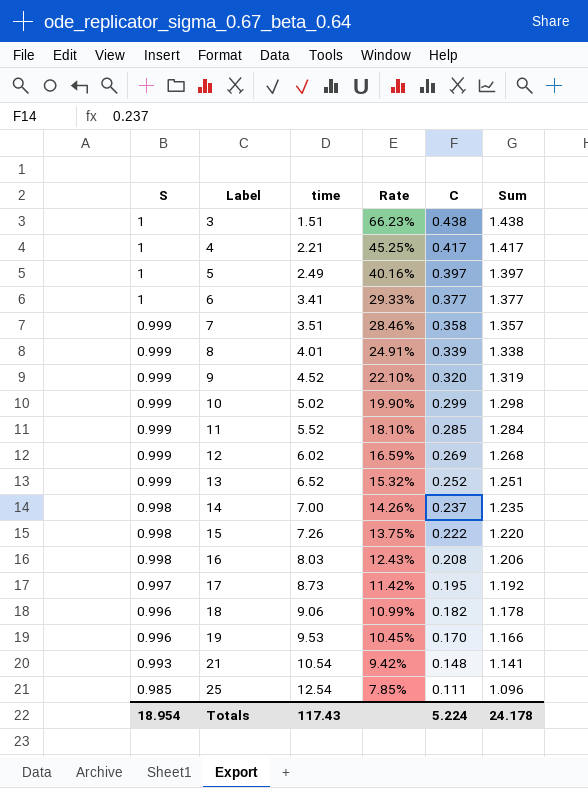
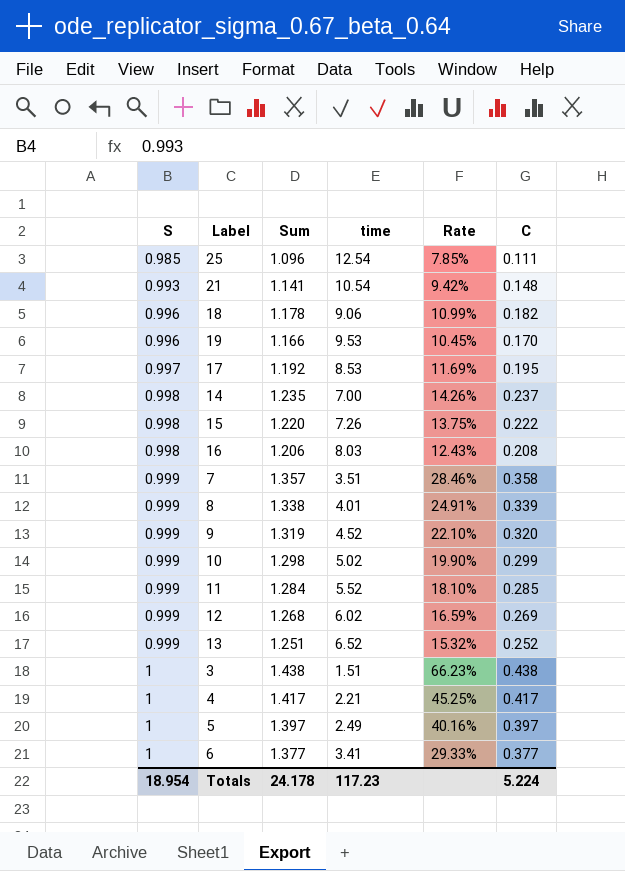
row order: S descending -> S ascending
column Sum | position: 6 -> 3
17 | time: 8.73 -> 8.53
17 | Rate: 11.42% -> 11.69%
Totals | time: 117.43 -> 117.23

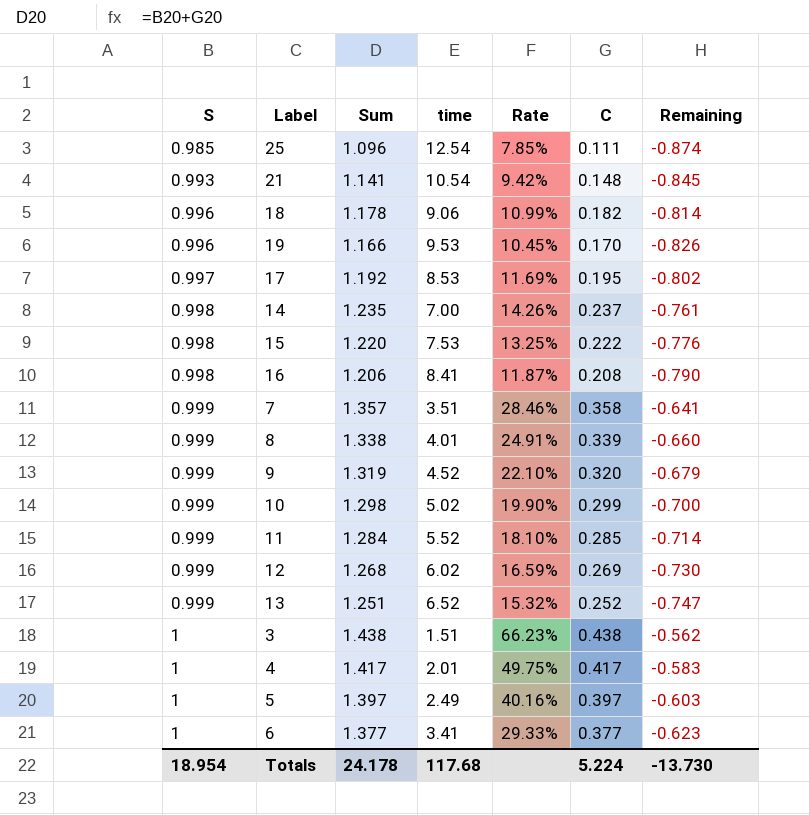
column Remaining | formula: none -> [C] - [S]
15 | time: 7.26 -> 7.53
15 | Rate: 13.75% -> 13.25%
16 | time: 8.03 -> 8.41
16 | Rate: 12.43% -> 11.87%
4 | time: 2.21 -> 2.01
4 | Rate: 45.25% -> 49.75%
Totals | time: 117.23 -> 117.68

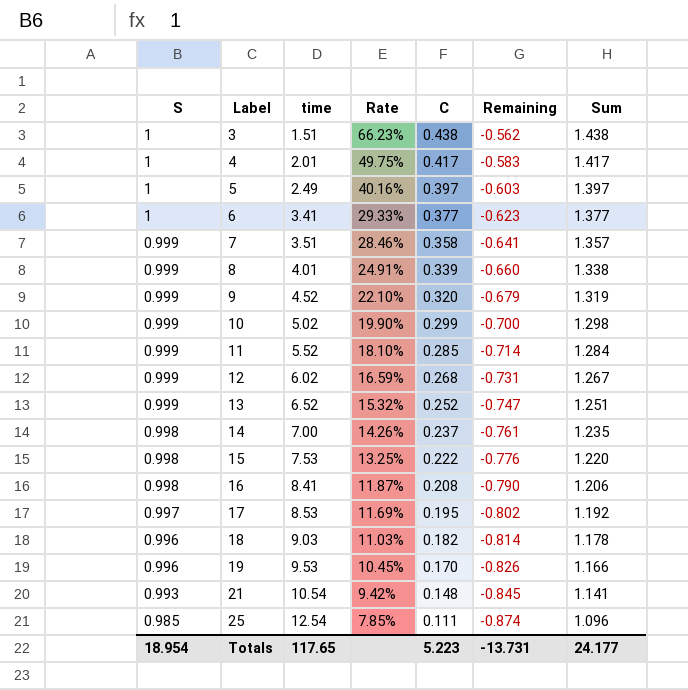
row order: S ascending -> S descending
column Sum | position: 3 -> 7
12 | C: 0.269 -> 0.268
12 | Remaining: -0.730 -> -0.731
12 | Sum: 1.268 -> 1.267
18 | time: 9.06 -> 9.03
18 | Rate: 10.99% -> 11.03%
Totals | time: 117.68 -> 117.65
Totals | C: 5.224 -> 5.223
Totals | Remaining: -13.730 -> -13.731
Totals | Sum: 24.178 -> 24.177

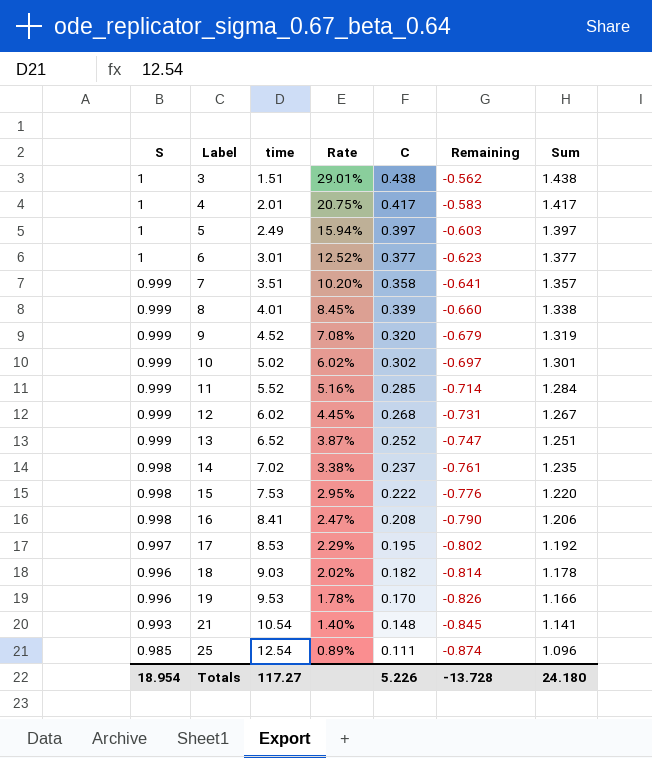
column Rate | formula: [S] / [time] -> [C] / [time]
6 | time: 3.41 -> 3.01
10 | C: 0.299 -> 0.302
10 | Remaining: -0.700 -> -0.697
10 | Sum: 1.298 -> 1.301
14 | time: 7.00 -> 7.02
Totals | time: 117.65 -> 117.27
Totals | C: 5.223 -> 5.226
Totals | Remaining: -13.731 -> -13.728
Totals | Sum: 24.177 -> 24.180

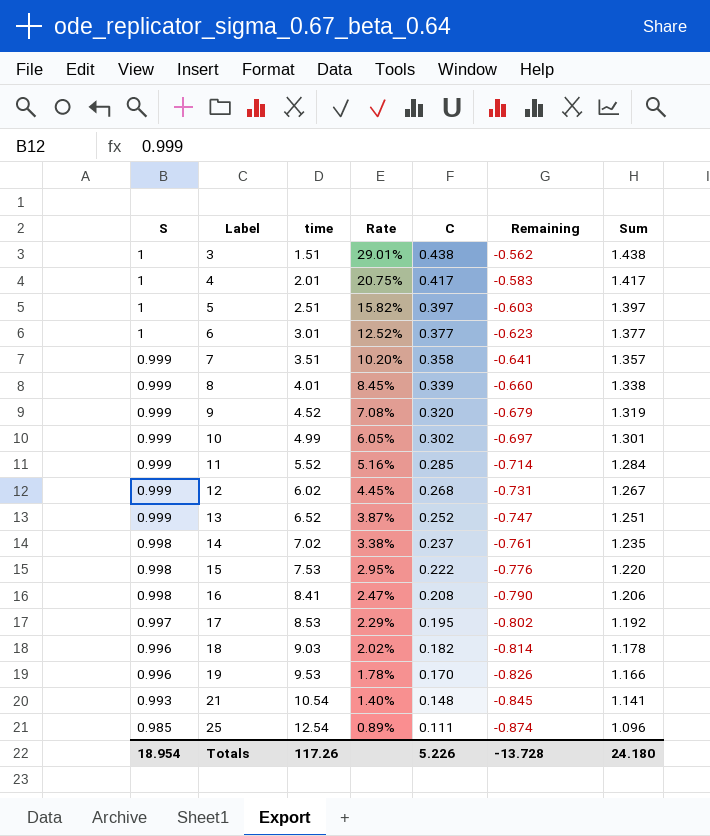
5 | time: 2.49 -> 2.51
5 | Rate: 15.94% -> 15.82%
10 | time: 5.02 -> 4.99
10 | Rate: 6.02% -> 6.05%
Totals | time: 117.27 -> 117.26

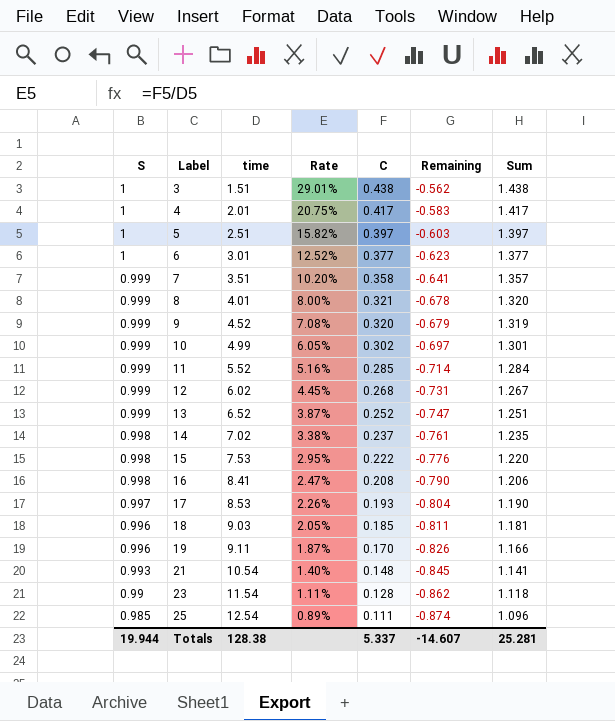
8 | Rate: 8.45% -> 8.00%
8 | C: 0.339 -> 0.321
8 | Remaining: -0.660 -> -0.678
8 | Sum: 1.338 -> 1.320
17 | Rate: 2.29% -> 2.26%
17 | C: 0.195 -> 0.193
17 | Remaining: -0.802 -> -0.804
17 | Sum: 1.192 -> 1.190
18 | Rate: 2.02% -> 2.05%
18 | C: 0.182 -> 0.185
18 | Remaining: -0.814 -> -0.811
18 | Sum: 1.178 -> 1.181
19 | time: 9.53 -> 9.11
19 | Rate: 1.78% -> 1.87%
row 23: none -> 0.99 | 11.54 | 1.11% | 0.128 | -0.862 | 1.118
Totals | S: 18.954 -> 19.944
Totals | time: 117.26 -> 128.38
Totals | C: 5.226 -> 5.337
Totals | Remaining: -13.728 -> -14.607
Totals | Sum: 24.180 -> 25.281

